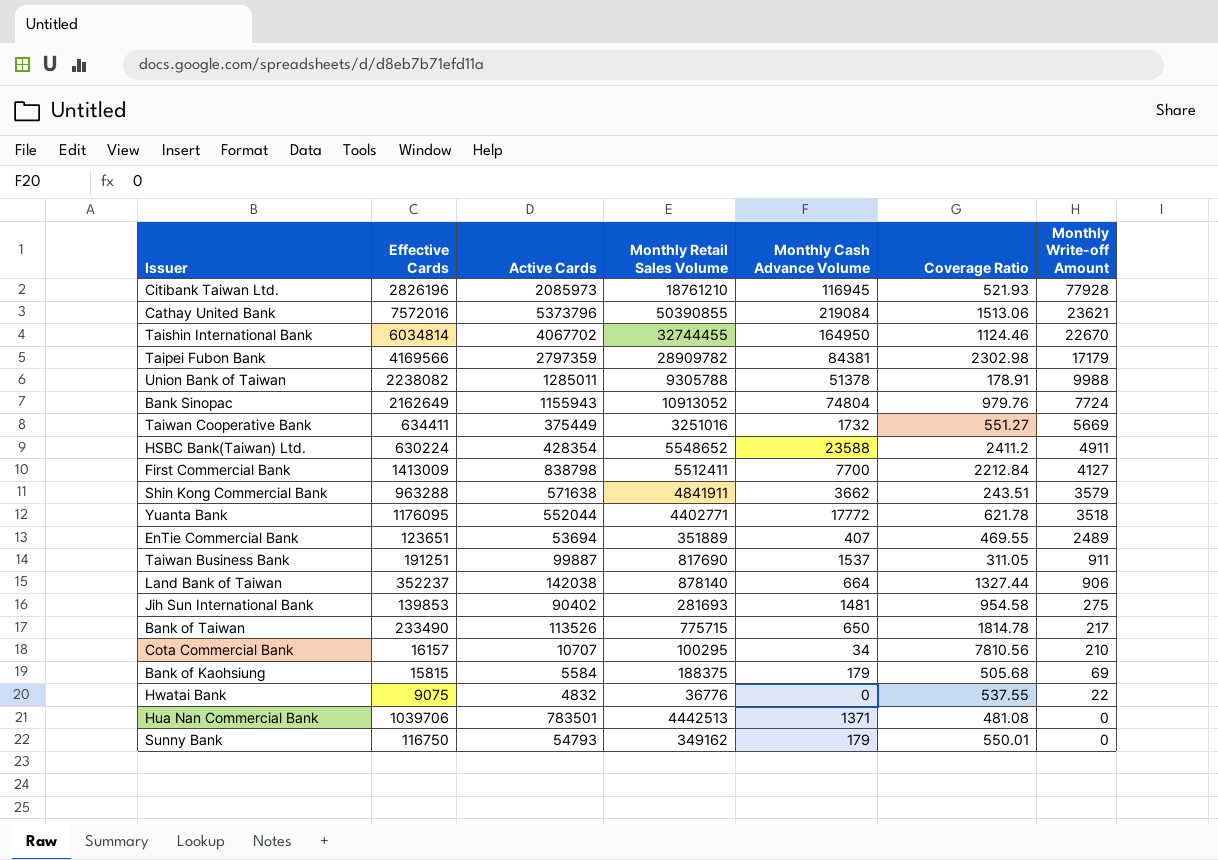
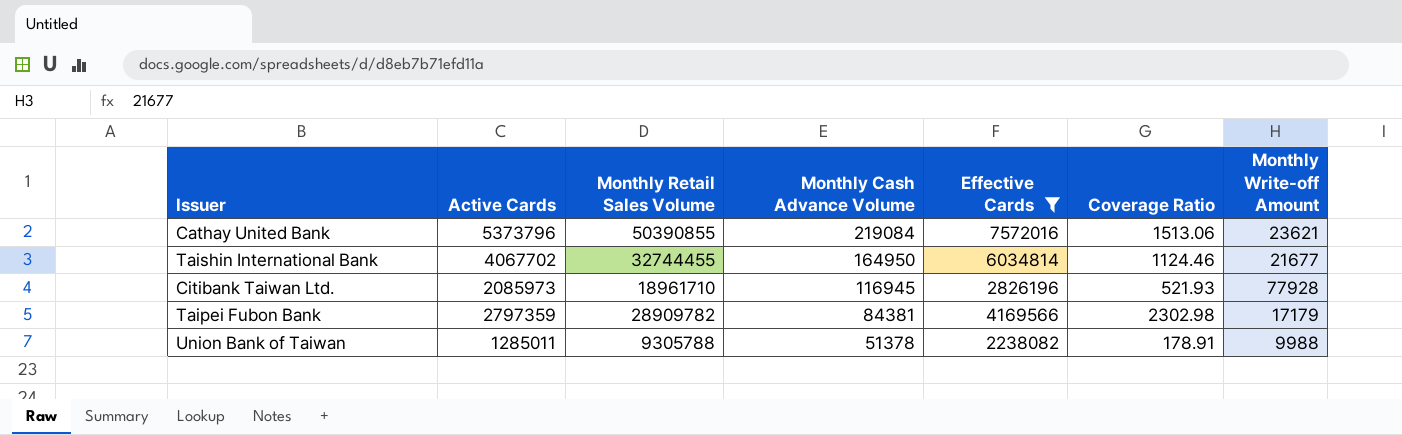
filter: none -> Effective Cards >= 2238082
row order: Monthly Write-off Amount descending -> Monthly Cash Advance Volume descending
column Effective Cards | position: 2 -> 5
Taishin International Bank | Monthly Write-off Amount: 22670 -> 21677
Citibank Taiwan Ltd. | Monthly Retail Sales Volume: 18761210 -> 18961710

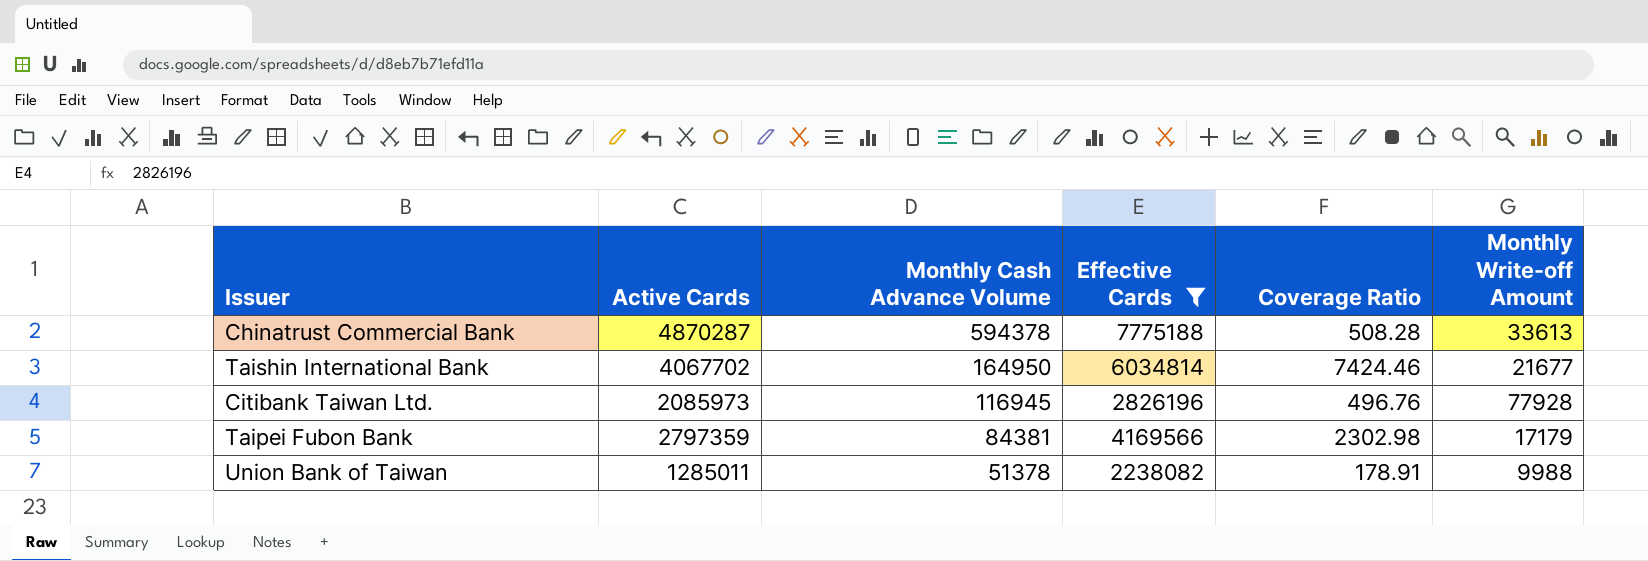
column Monthly Retail Sales Volume | position: 3 -> none
row Cathay United Bank: 5373796 | 50390855 | 219084 | 7572016 | 1513.06 | 23621 -> none
row Chinatrust Commercial Bank: none -> 4870287 | 594378 | 7775188 | 508.28 | 33613
Taishin International Bank | Coverage Ratio: 1124.46 -> 7424.46
Citibank Taiwan Ltd. | Coverage Ratio: 521.93 -> 496.76

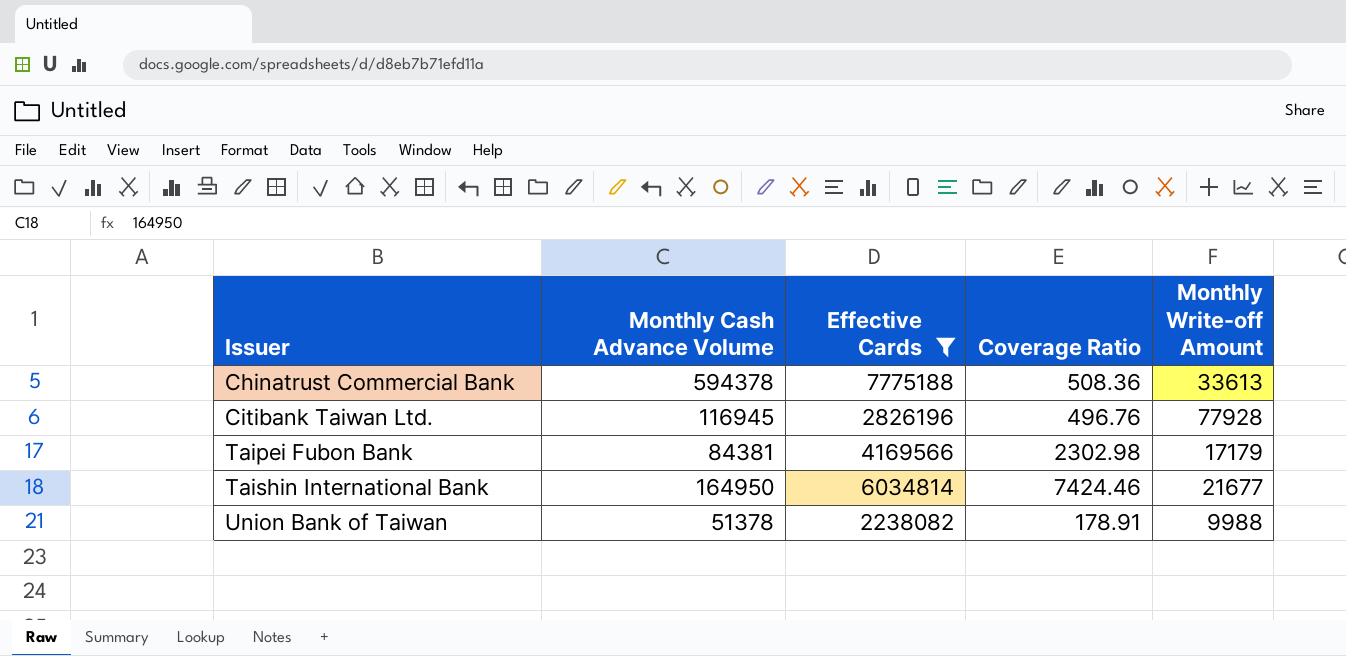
row order: Monthly Cash Advance Volume descending -> Issuer ascending
column Active Cards | position: 2 -> none
Chinatrust Commercial Bank | Coverage Ratio: 508.28 -> 508.36

